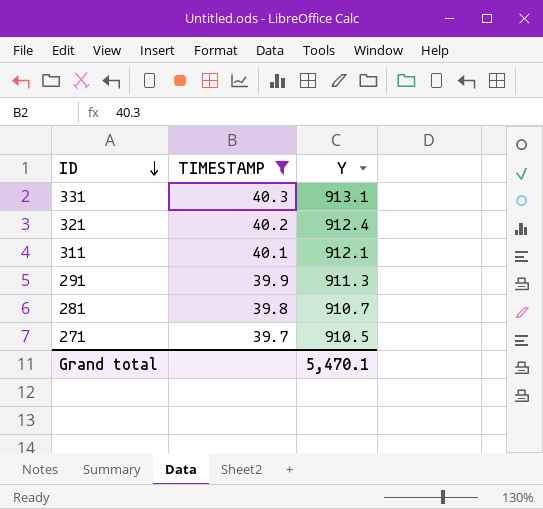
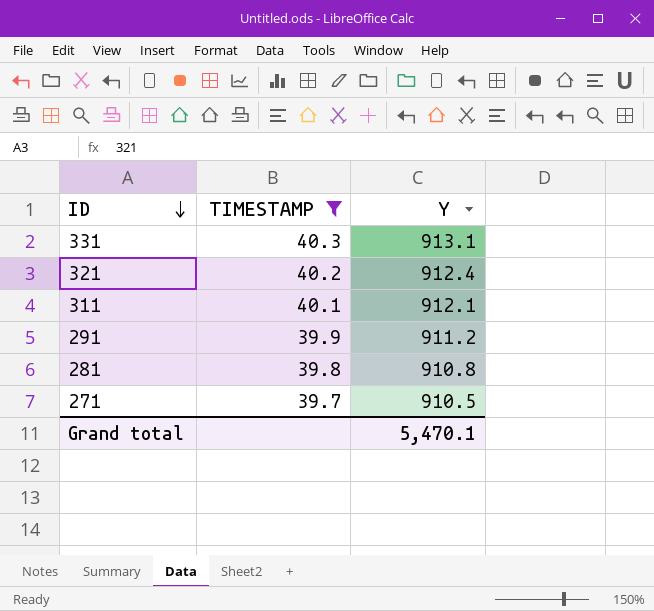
291 | Y: 911.3 -> 911.2
281 | Y: 910.7 -> 910.8

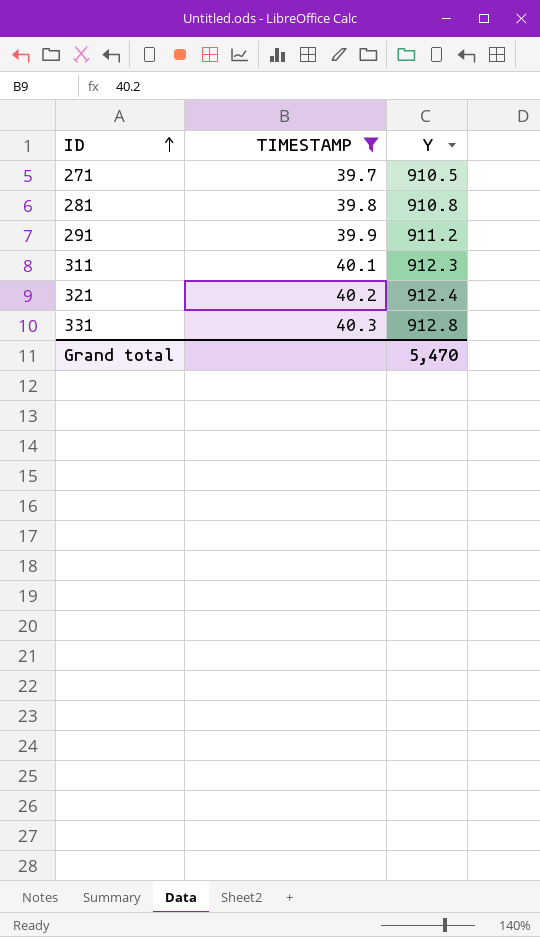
row order: ID descending -> ID ascending
311 | Y: 912.1 -> 912.3
331 | Y: 913.1 -> 912.8
Grand total | Y: 5,470.1 -> 5,470

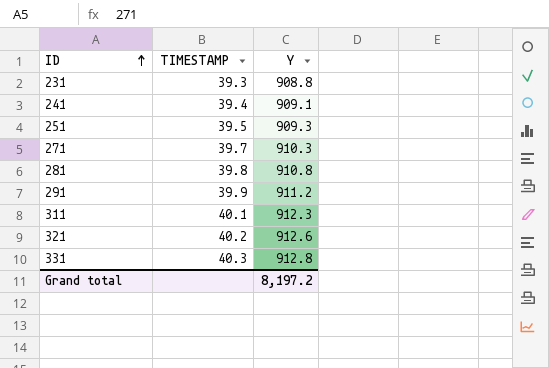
filter: TIMESTAMP >= 39.7 -> none
271 | Y: 910.5 -> 910.3
321 | Y: 912.4 -> 912.6
Grand total | Y: 5,470 -> 8,197.2

